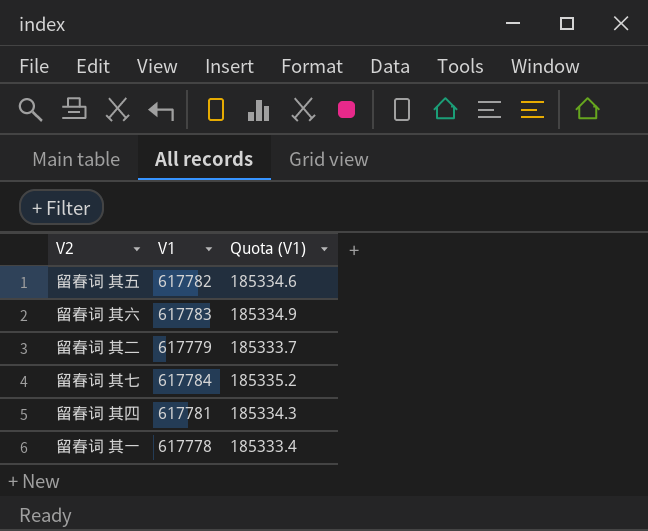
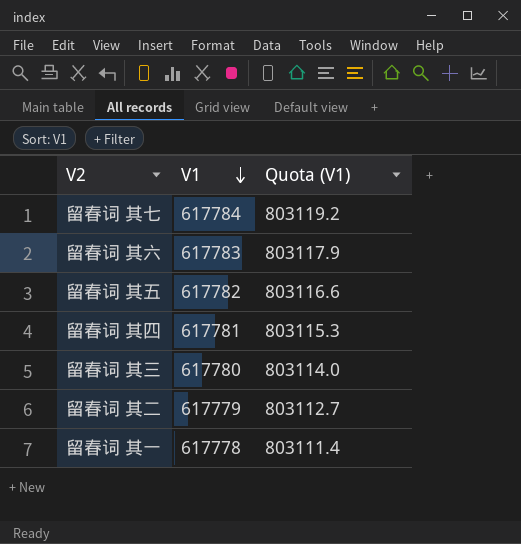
row order: none -> V1 descending
column Quota (V1) | formula: [V1] * 0.3 -> [V1] * 1.3
row 留春词 其三: none -> 617780 | 803114.0

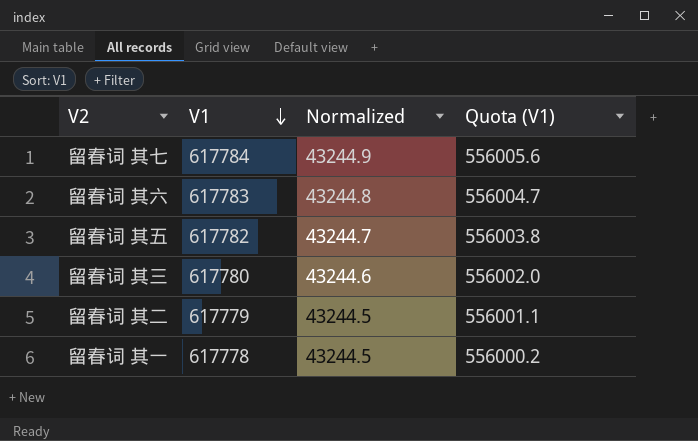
column Normalized | formula: none -> [V1] * 0.07
column Quota (V1) | formula: [V1] * 1.3 -> [V1] * 0.9
row 留春词 其四: 617781 | 803115.3 -> none

